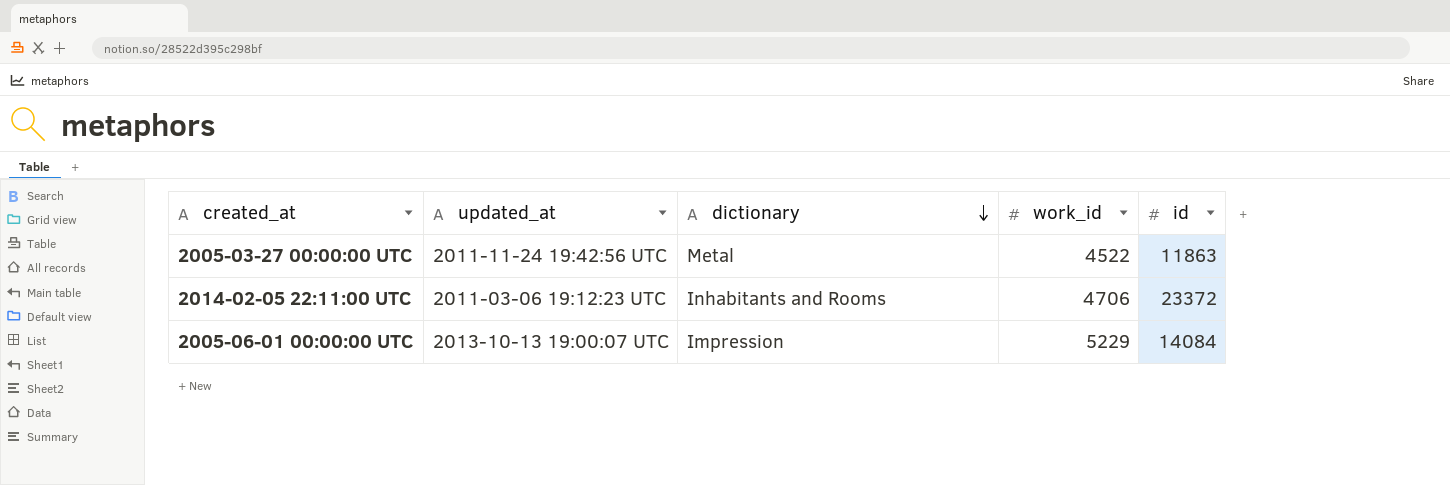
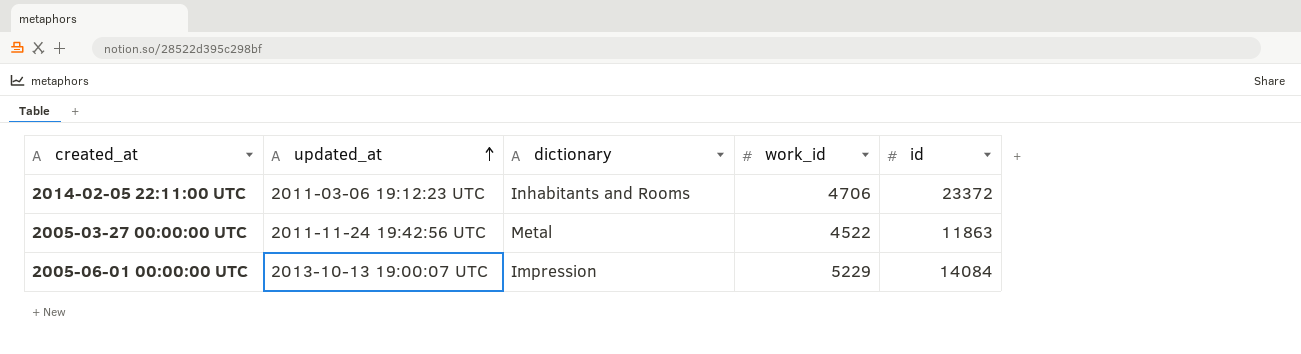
row order: dictionary descending -> updated_at ascending

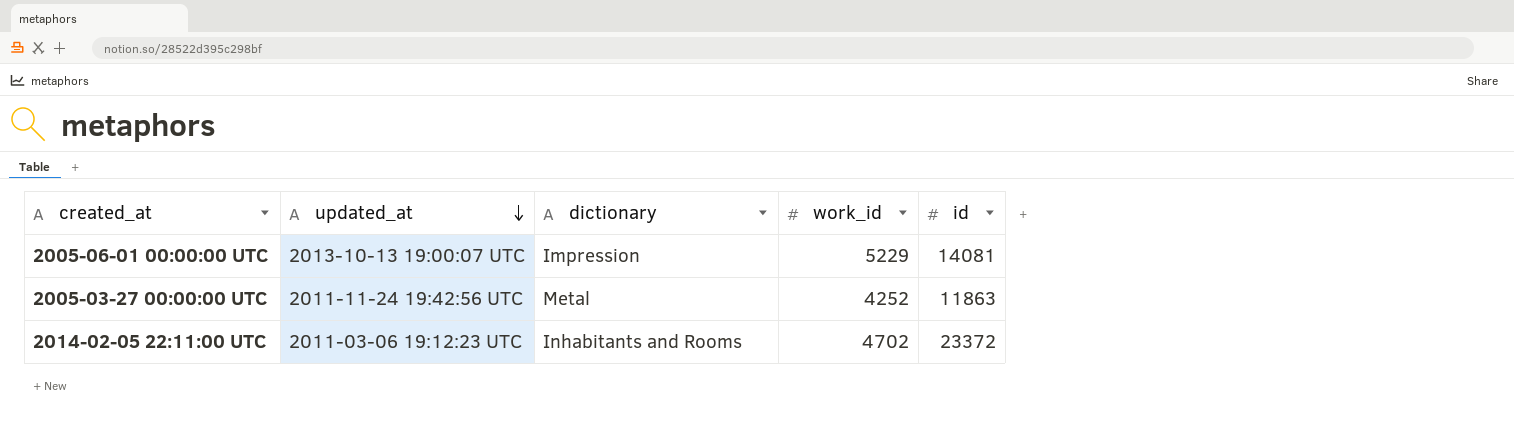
row order: updated_at ascending -> updated_at descending
2005-06-01 00:00:00 UTC | id: 14084 -> 14081
2005-03-27 00:00:00 UTC | work_id: 4522 -> 4252
2014-02-05 22:11:00 UTC | work_id: 4706 -> 4702

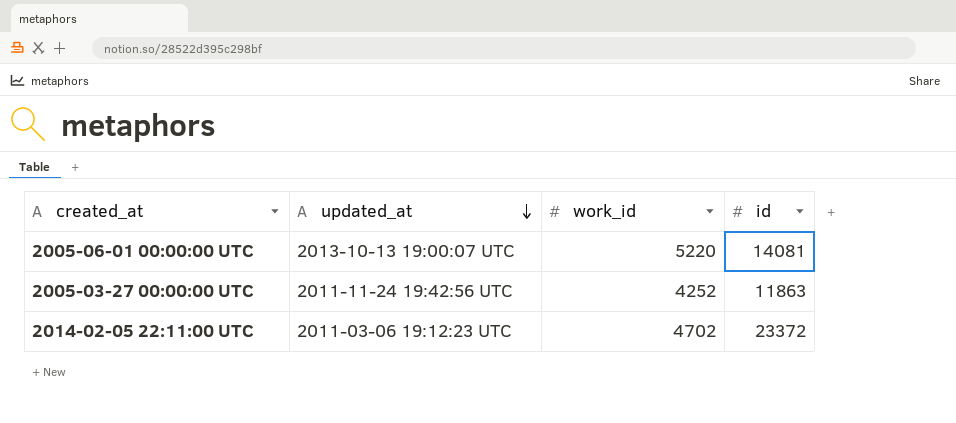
column dictionary | position: 3 -> none
2005-06-01 00:00:00 UTC | work_id: 5229 -> 5220

